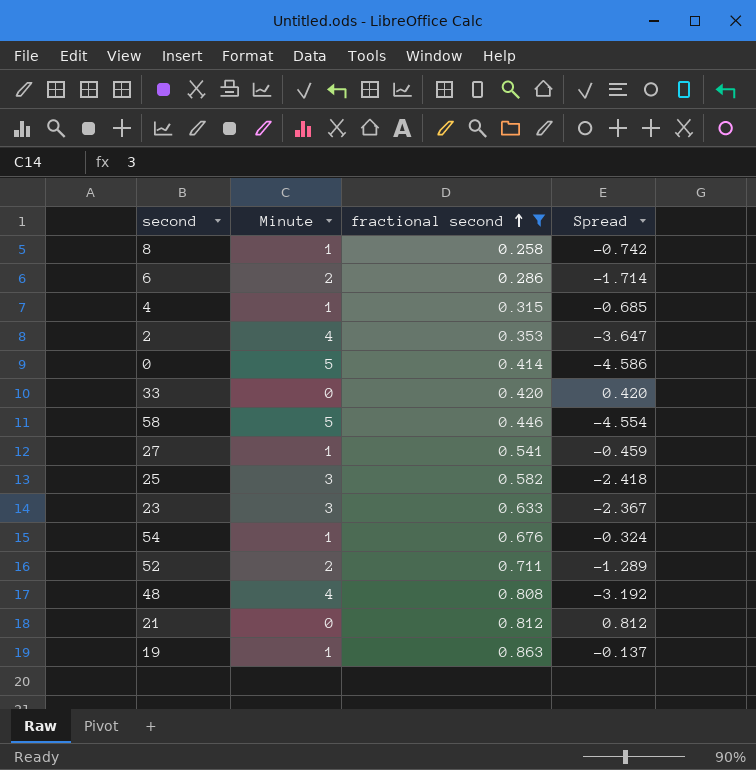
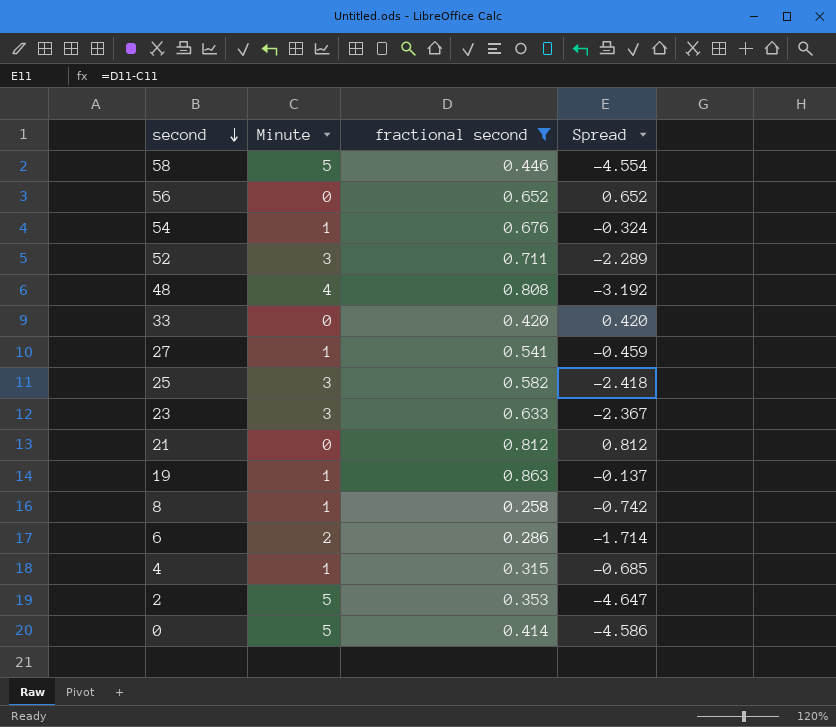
row order: fractional second ascending -> second descending
row 56: none -> 0 | 0.652 | 0.652
52 | Minute: 2 -> 3
52 | Spread: -1.289 -> -2.289
2 | Minute: 4 -> 5
2 | Spread: -3.647 -> -4.647

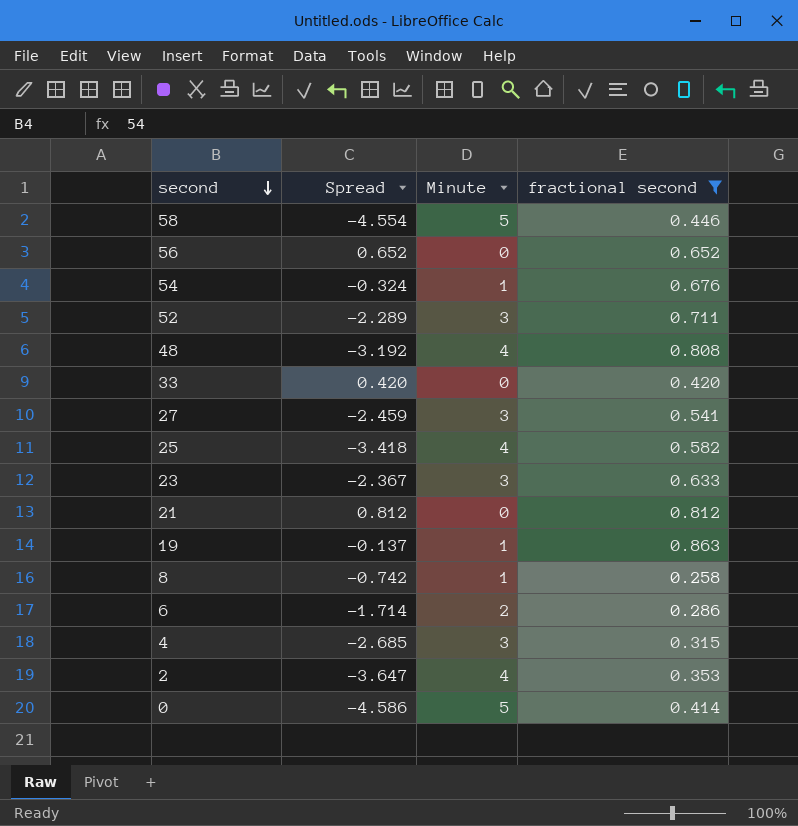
column Spread | position: 4 -> 2
27 | Spread: -0.459 -> -2.459
27 | Minute: 1 -> 3
25 | Spread: -2.418 -> -3.418
25 | Minute: 3 -> 4
4 | Spread: -0.685 -> -2.685
4 | Minute: 1 -> 3
2 | Spread: -4.647 -> -3.647
2 | Minute: 5 -> 4

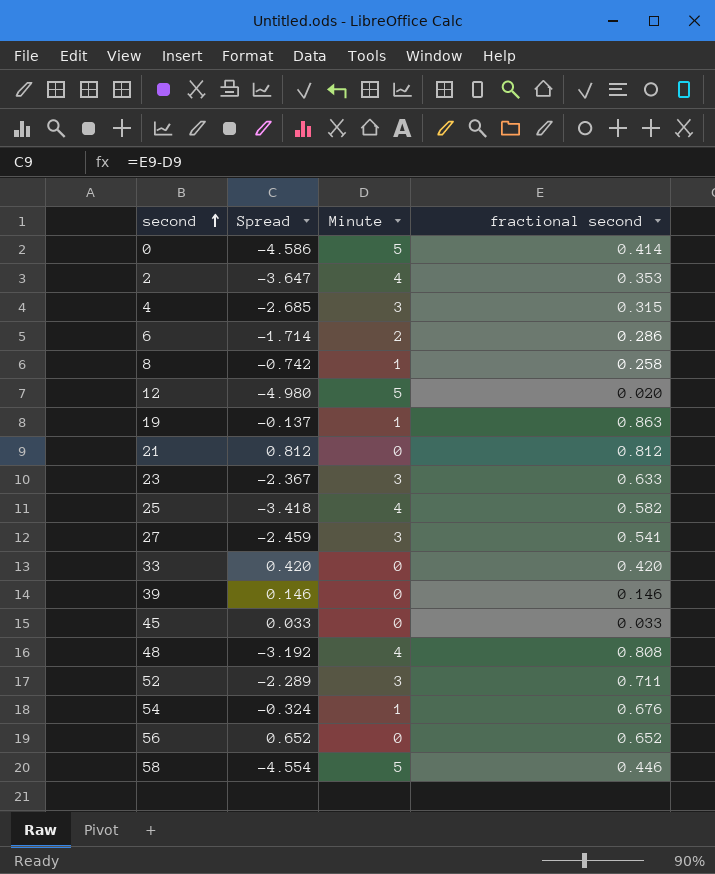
filter: fractional second >= 0.258 -> none
row order: second descending -> second ascending

